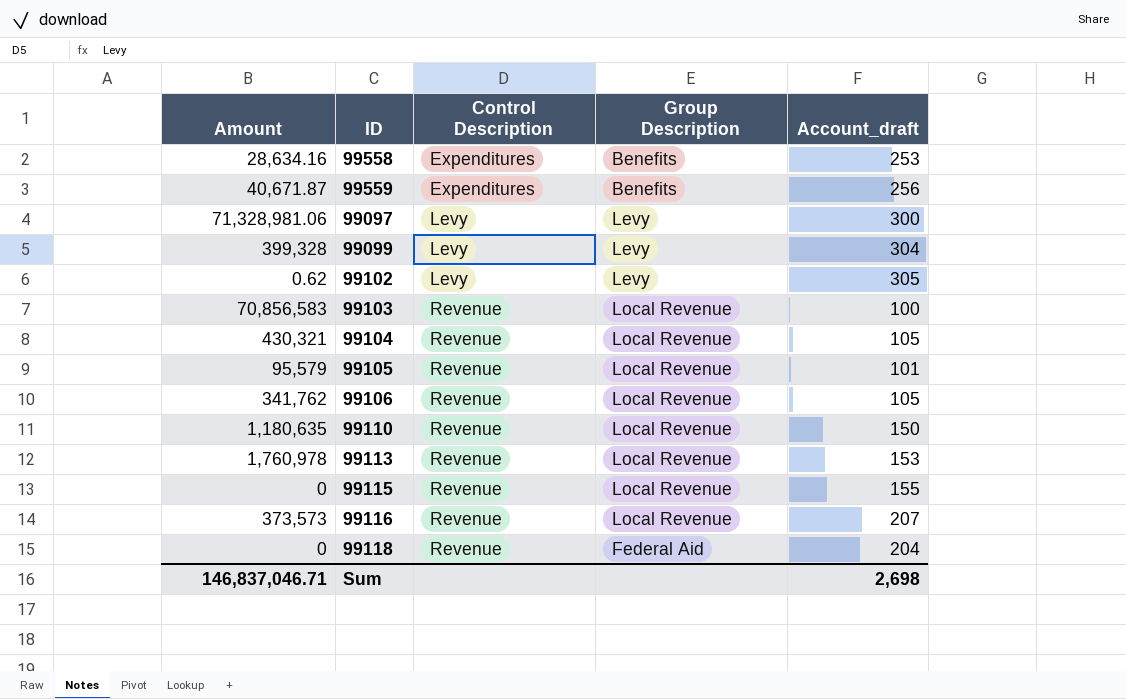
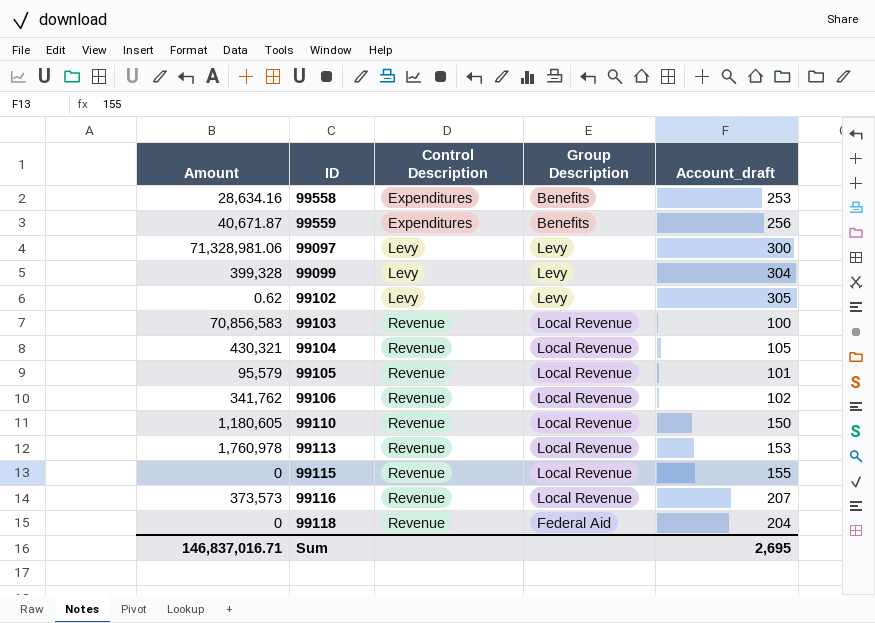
99106 | Account_draft: 105 -> 102
99110 | Amount: 1,180,635 -> 1,180,605
Sum | Amount: 146,837,046.71 -> 146,837,016.71
Sum | Account_draft: 2,698 -> 2,695

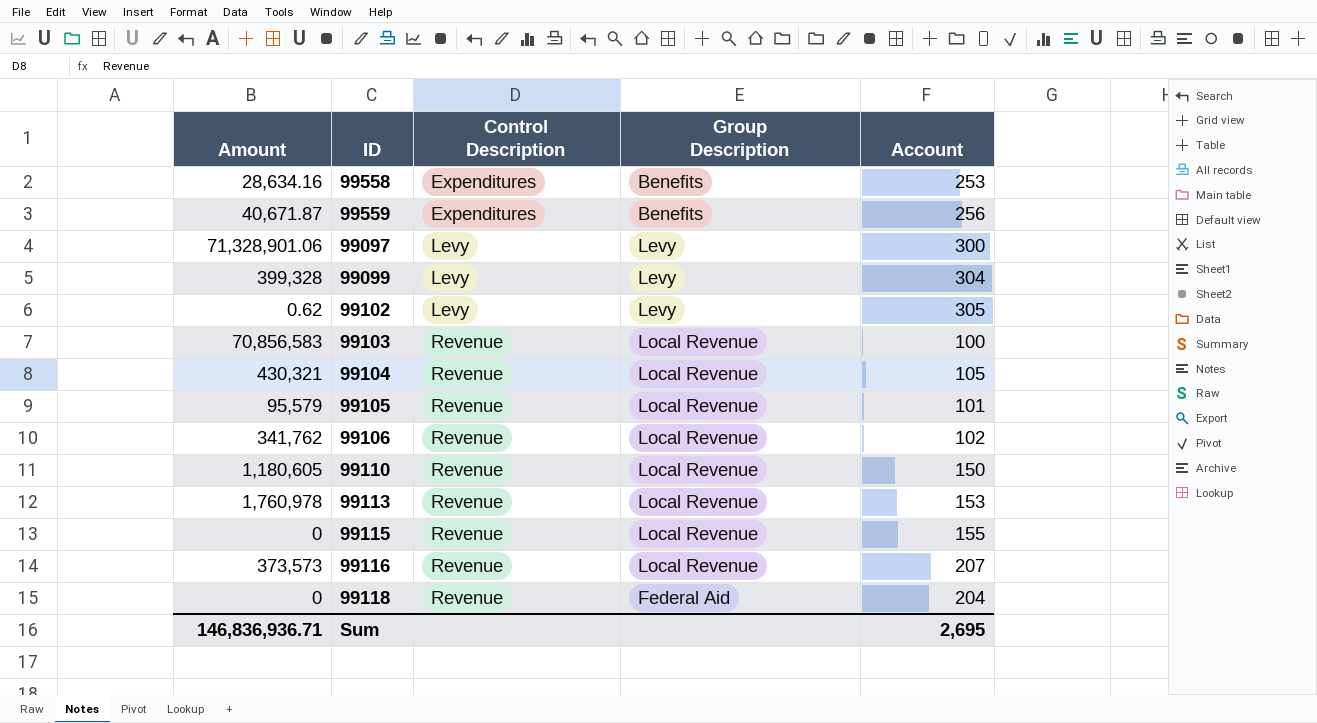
column name: Account_draft -> Account
99097 | Amount: 71,328,981.06 -> 71,328,901.06
Sum | Amount: 146,837,016.71 -> 146,836,936.71

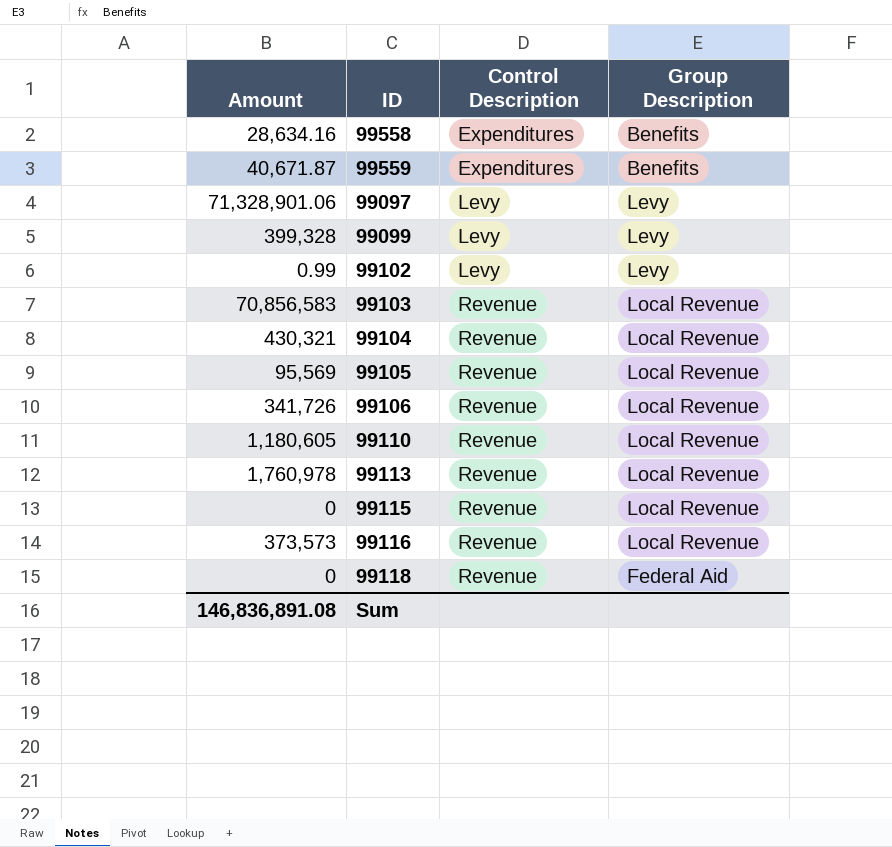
column Account | position: 5 -> none
99102 | Amount: 0.62 -> 0.99
99105 | Amount: 95,579 -> 95,569
99106 | Amount: 341,762 -> 341,726
Sum | Amount: 146,836,936.71 -> 146,836,891.08

